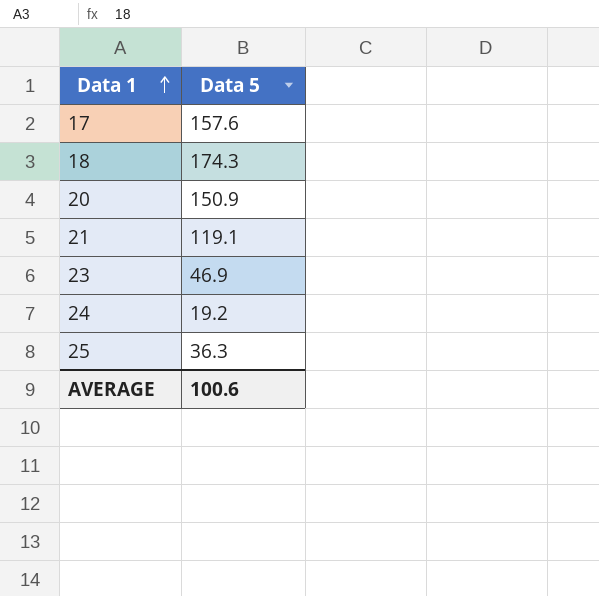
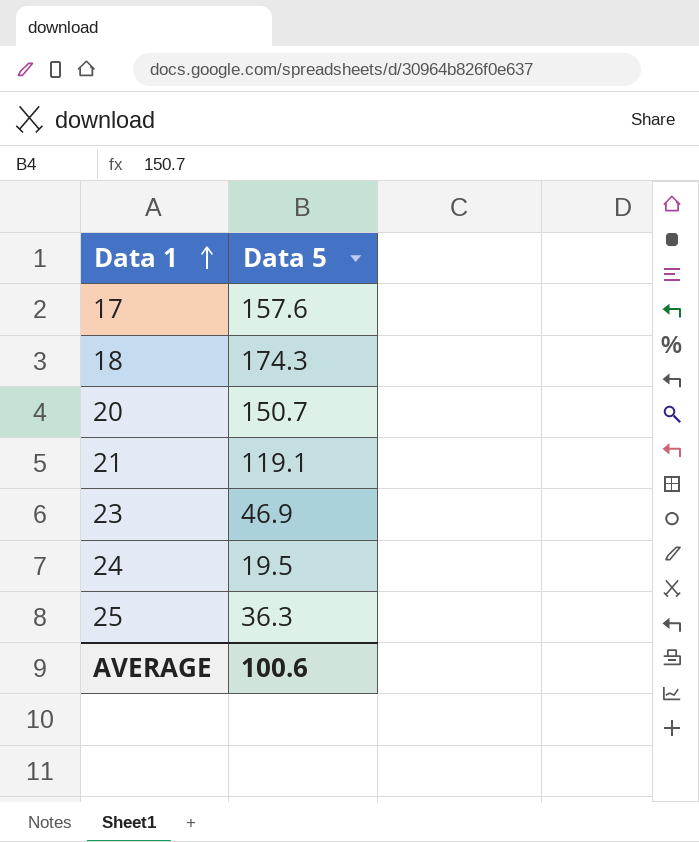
20 | Data 5: 150.9 -> 150.7
24 | Data 5: 19.2 -> 19.5

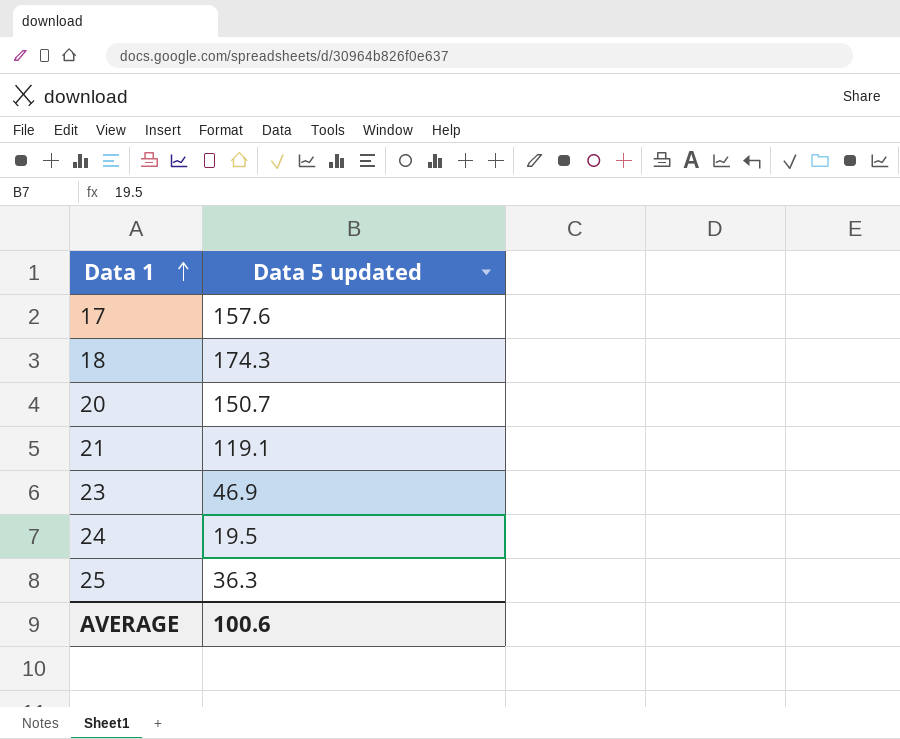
column name: Data 5 -> Data 5 updated

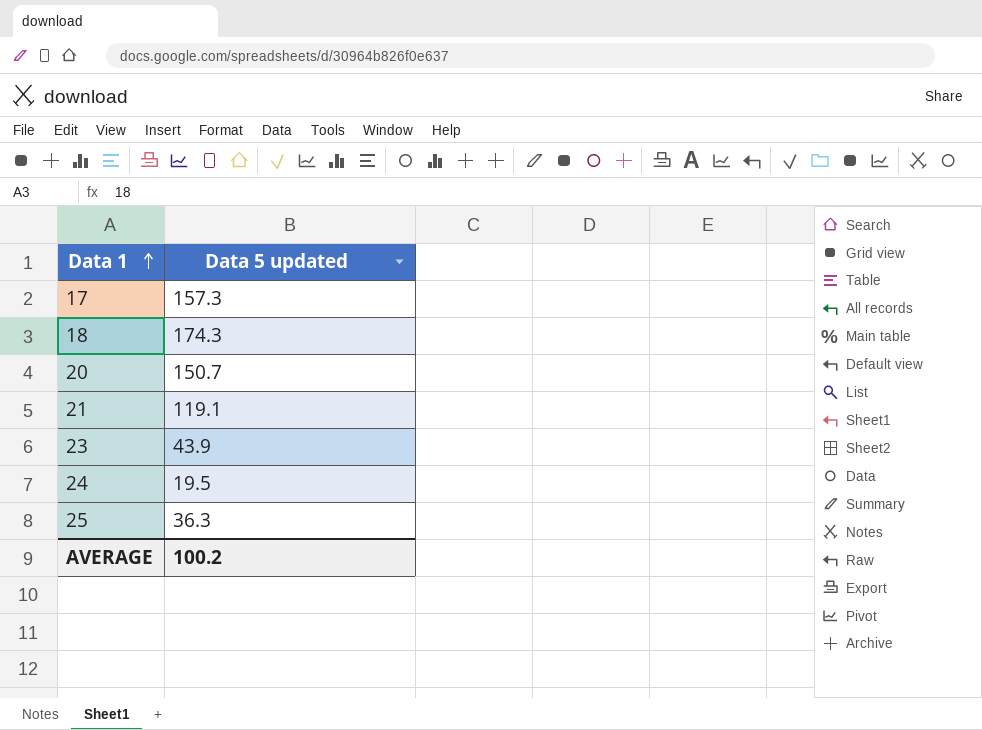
17 | Data 5 updated: 157.6 -> 157.3
23 | Data 5 updated: 46.9 -> 43.9
AVERAGE | Data 5 updated: 100.6 -> 100.2

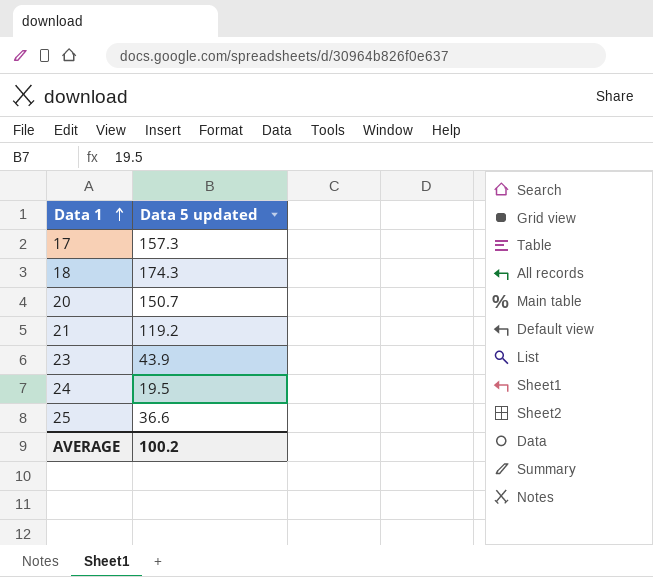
21 | Data 5 updated: 119.1 -> 119.2
25 | Data 5 updated: 36.3 -> 36.6

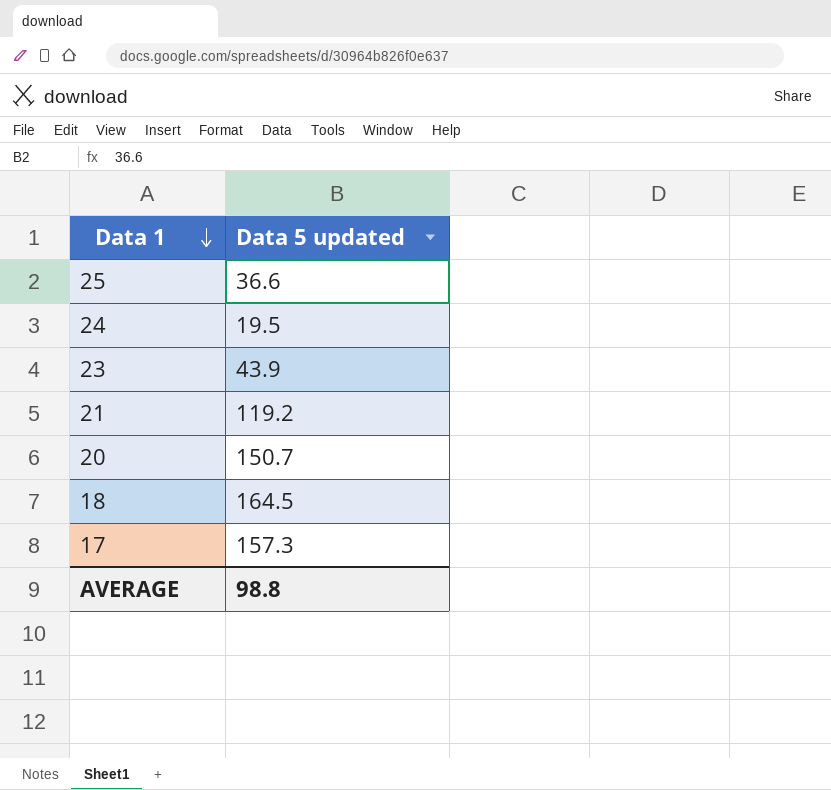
row order: Data 1 ascending -> Data 1 descending
18 | Data 5 updated: 174.3 -> 164.5
AVERAGE | Data 5 updated: 100.2 -> 98.8

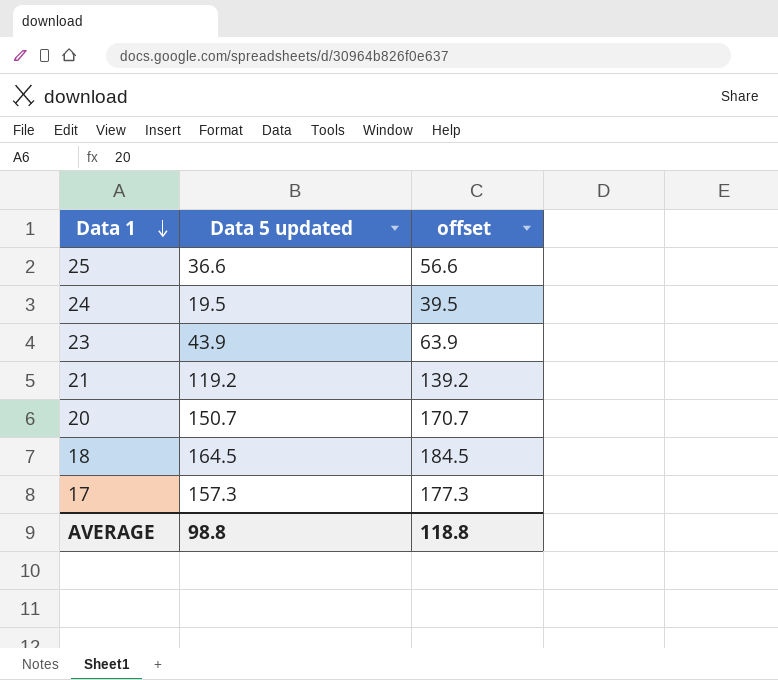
column offset | formula: none -> [Data 5 updated] + 20

